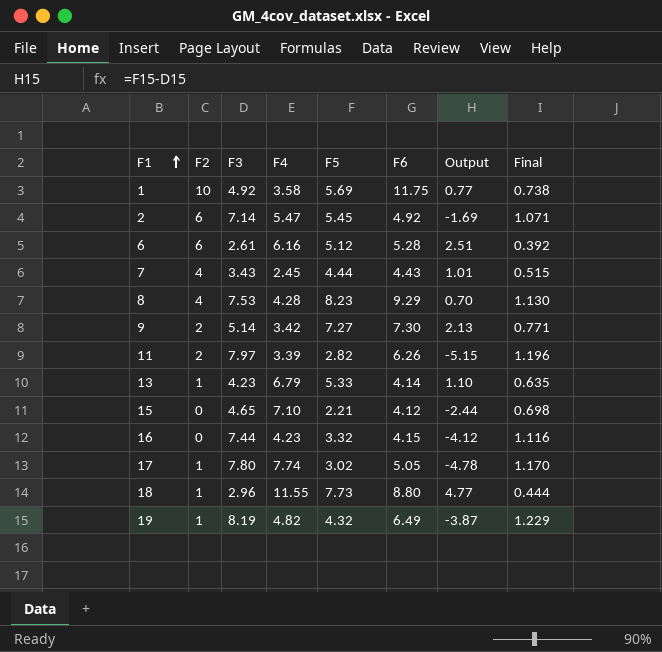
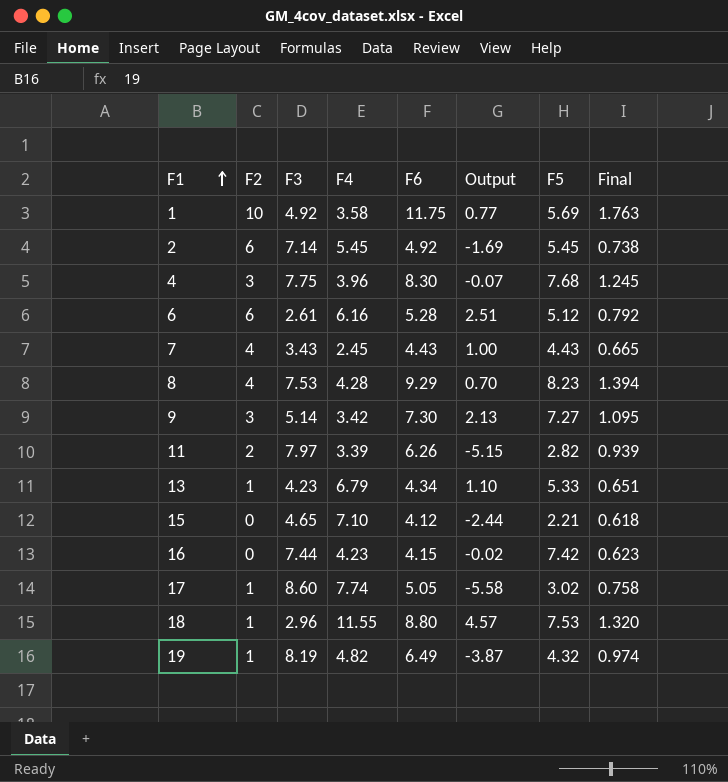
column F5 | position: 5 -> 7
column Final | formula: [F3] * 0.15 -> [F6] * 0.15
2 | F4: 5.47 -> 5.45
row 4: none -> 3 | 7.75 | 3.96 | 8.30 | -0.07 | 7.68 | 1.245
7 | Output: 1.01 -> 1.00
7 | F5: 4.44 -> 4.43
9 | F2: 2 -> 3
13 | F6: 4.14 -> 4.34
16 | Output: -4.12 -> -0.02
16 | F5: 3.32 -> 7.42
17 | F3: 7.80 -> 8.60
17 | Output: -4.78 -> -5.58
18 | Output: 4.77 -> 4.57
18 | F5: 7.73 -> 7.53

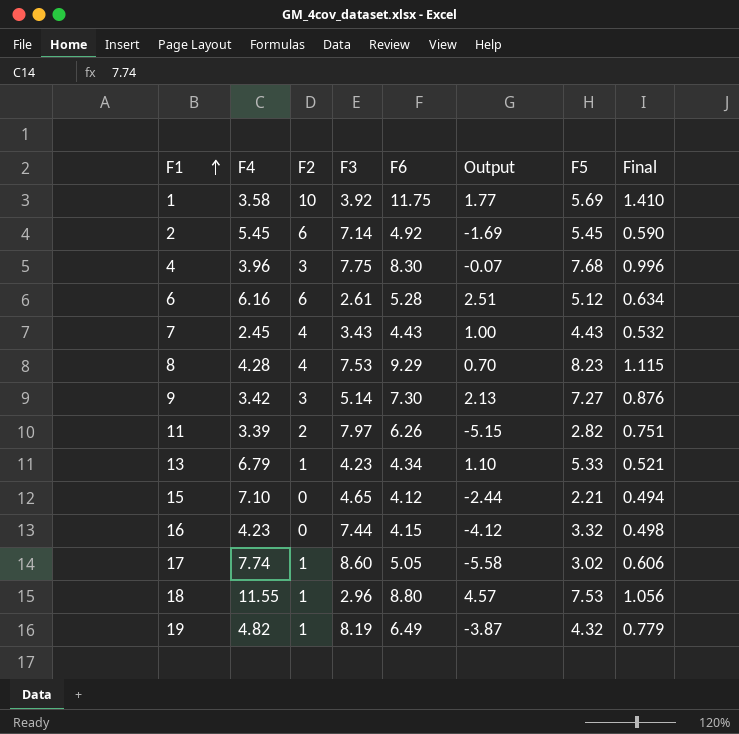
column F4 | position: 4 -> 2
column Final | formula: [F6] * 0.15 -> [F6] * 0.12
1 | F3: 4.92 -> 3.92
1 | Output: 0.77 -> 1.77
16 | Output: -0.02 -> -4.12
16 | F5: 7.42 -> 3.32

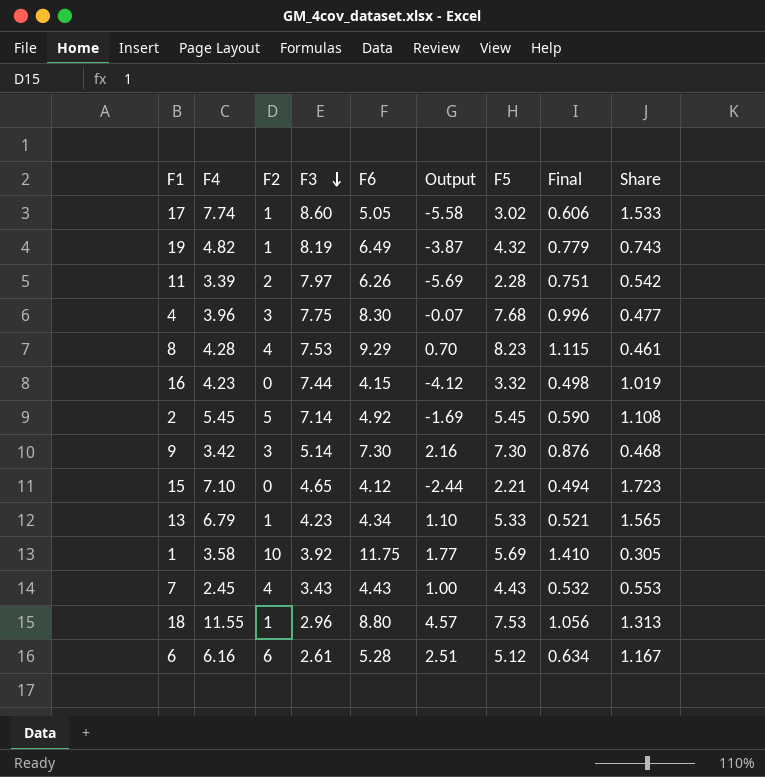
row order: F1 ascending -> F3 descending
column Share | formula: none -> [F4] / [F6]
11 | Output: -5.15 -> -5.69
11 | F5: 2.82 -> 2.28
2 | F2: 6 -> 5
9 | Output: 2.13 -> 2.16
9 | F5: 7.27 -> 7.30

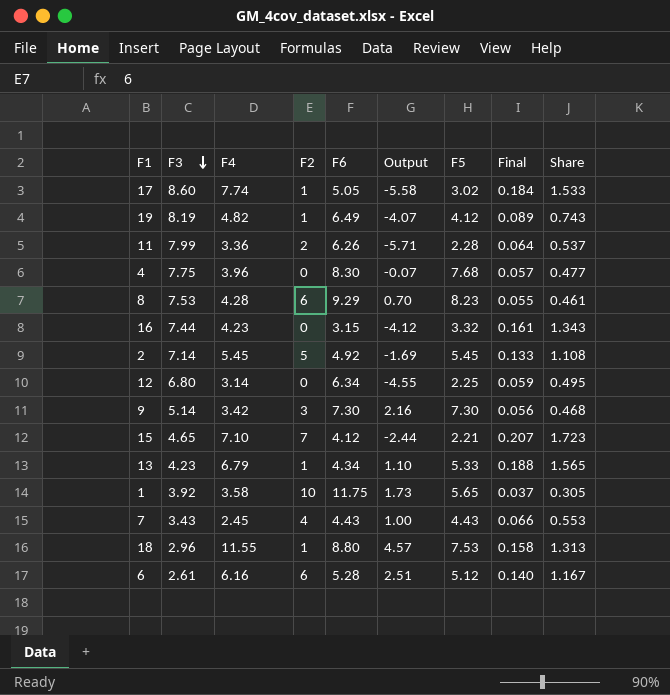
column F3 | position: 4 -> 2
column Final | formula: [F6] * 0.12 -> [Share] * 0.12
19 | Output: -3.87 -> -4.07
19 | F5: 4.32 -> 4.12
11 | F3: 7.97 -> 7.99
11 | F4: 3.39 -> 3.36
11 | Output: -5.69 -> -5.71
11 | Share: 0.542 -> 0.537
4 | F2: 3 -> 0
8 | F2: 4 -> 6
16 | F6: 4.15 -> 3.15
16 | Share: 1.019 -> 1.343
row 12: none -> 6.80 | 3.14 | 0 | 6.34 | -4.55 | 2.25 | 0.059 | 0.495
15 | F2: 0 -> 7
1 | Output: 1.77 -> 1.73
1 | F5: 5.69 -> 5.65

